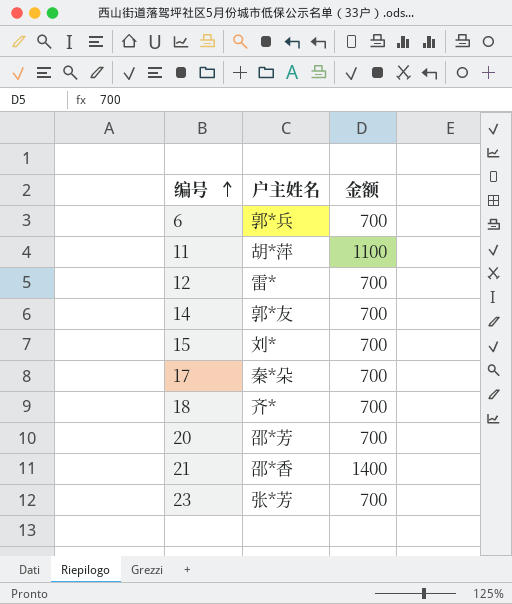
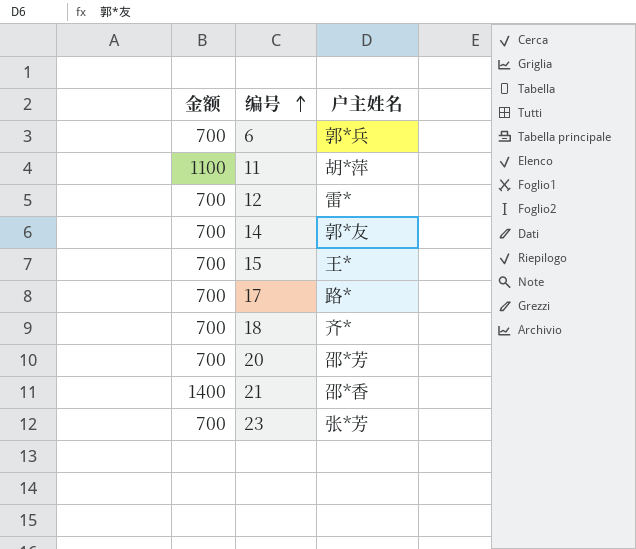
column 金额 | position: 3 -> 1
15 | 户主姓名: 刘* -> 王*
17 | 户主姓名: 秦*朵 -> 路*

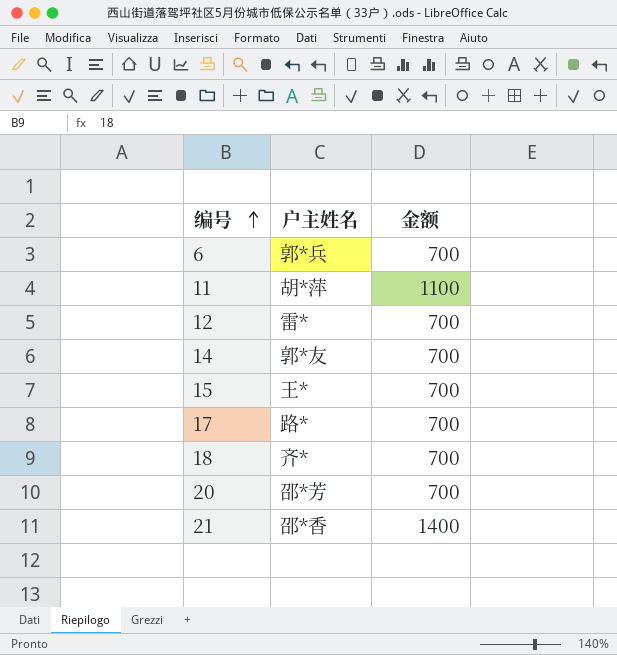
column 金额 | position: 1 -> 3
row 23: 700 | 张*芳 -> none

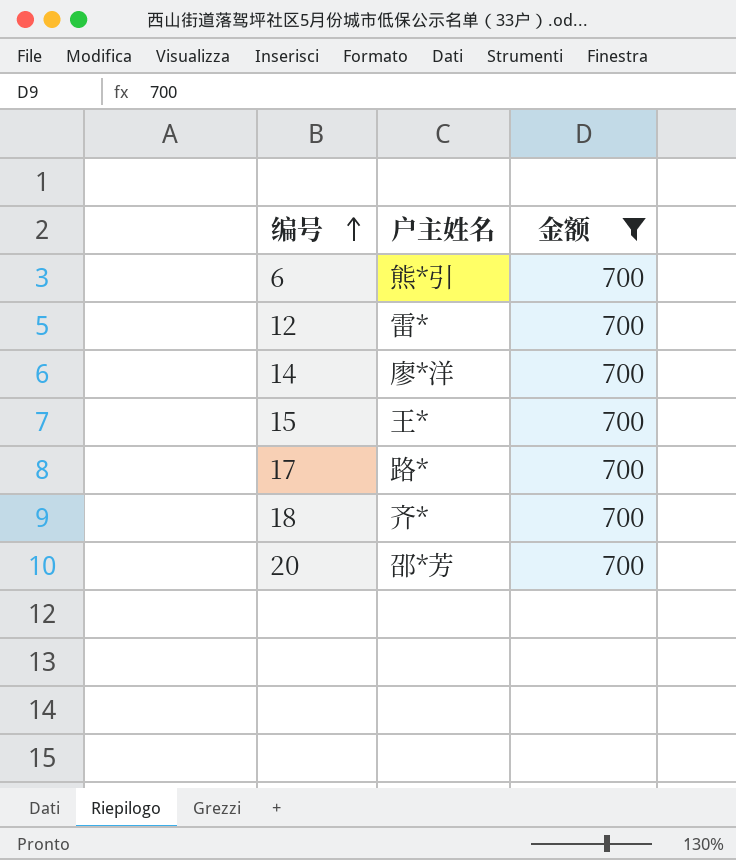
filter: none -> 金额 = 700
6 | 户主姓名: 郭*兵 -> 熊*引
14 | 户主姓名: 郭*友 -> 廖*洋

